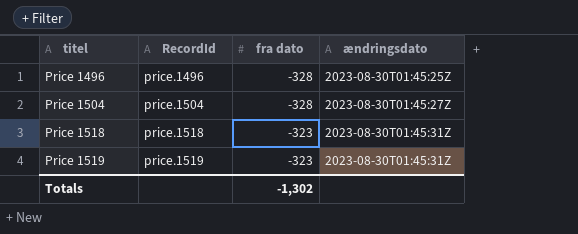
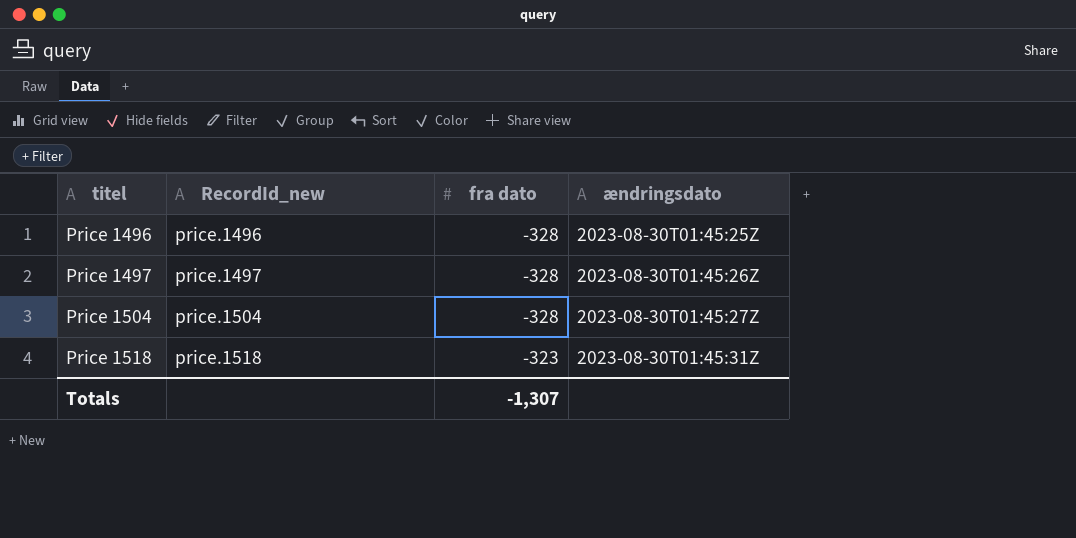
column name: RecordId -> RecordId_new
row Price 1519: price.1519 | -323 | 2023-08-30T01:45:31Z -> none
row Price 1497: none -> price.1497 | -328 | 2023-08-30T01:45:26Z
Totals | fra dato: -1,302 -> -1,307

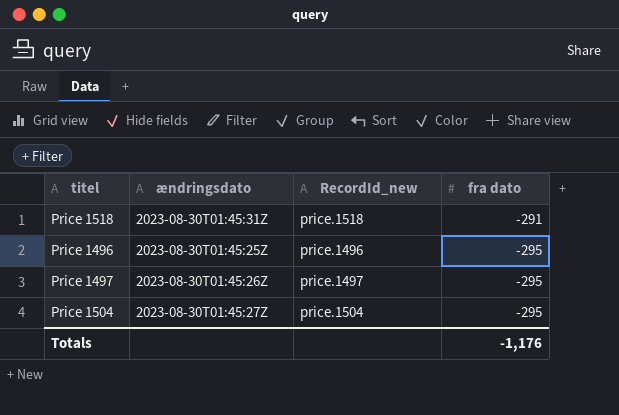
row order: titel ascending -> fra dato descending
column ændringsdato | position: 4 -> 2
Price 1518 | fra dato: -323 -> -291
Price 1496 | fra dato: -328 -> -295
Price 1497 | fra dato: -328 -> -295
Price 1504 | fra dato: -328 -> -295
Totals | fra dato: -1,307 -> -1,176

